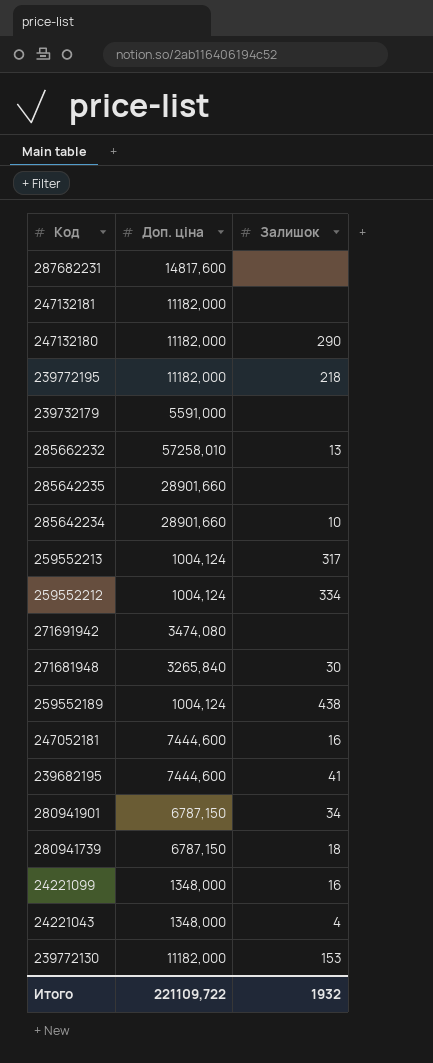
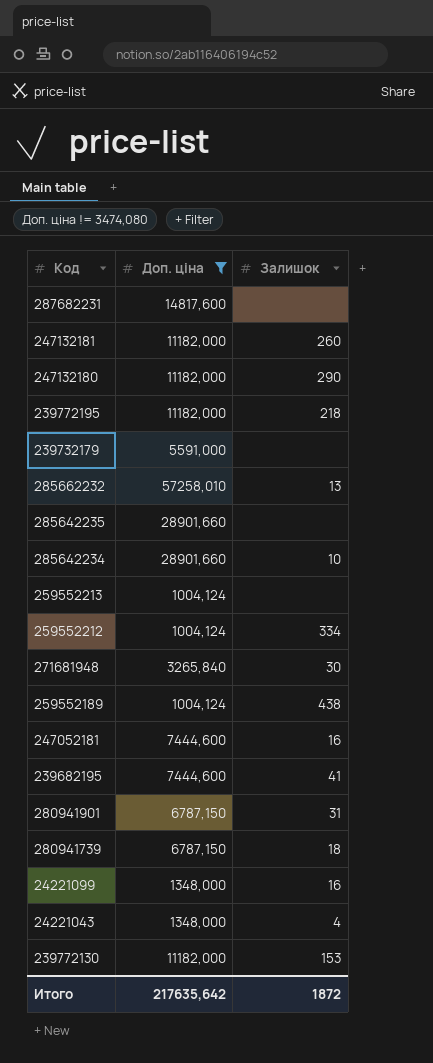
filter: none -> Доп. ціна != 3474,080
247132181 | Залишок: none -> 260
259552213 | Залишок: 317 -> none
280941901 | Залишок: 34 -> 31
Итого | Доп. ціна: 221109,722 -> 217635,642
Итого | Залишок: 1932 -> 1872

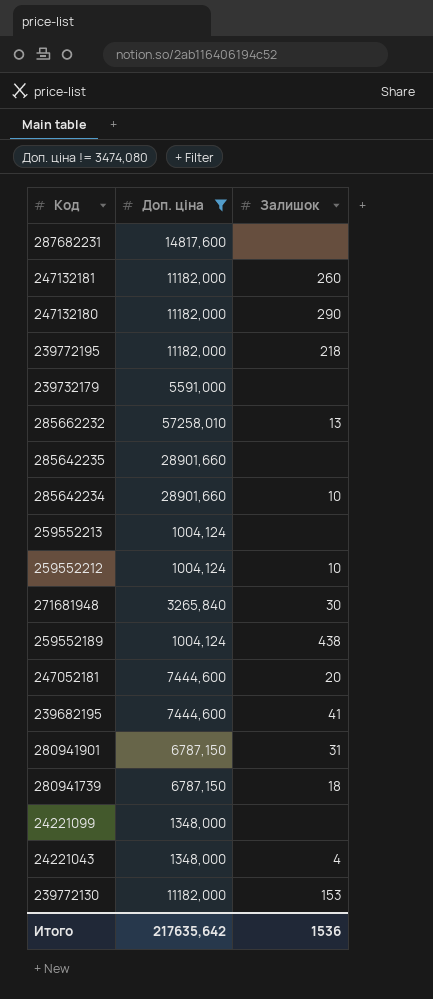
259552212 | Залишок: 334 -> 10
247052181 | Залишок: 16 -> 20
24221099 | Залишок: 16 -> none
Итого | Залишок: 1872 -> 1536

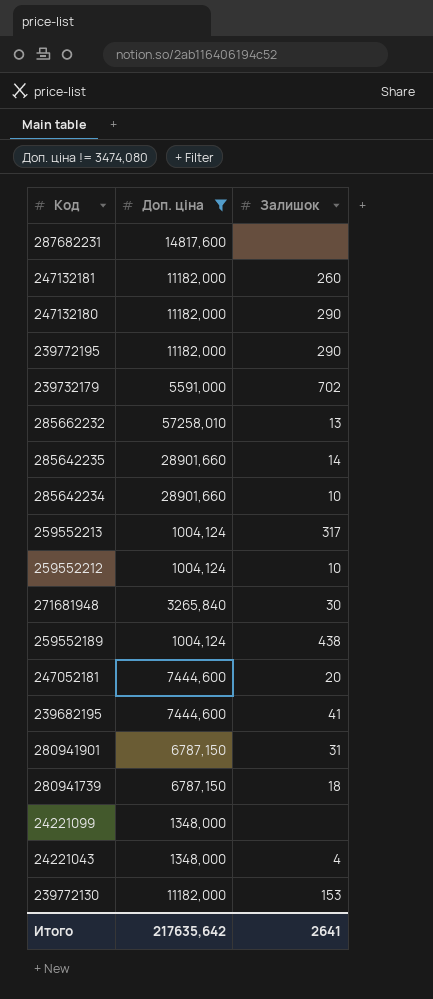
239772195 | Залишок: 218 -> 290
239732179 | Залишок: none -> 702
285642235 | Залишок: none -> 14
259552213 | Залишок: none -> 317
Итого | Залишок: 1536 -> 2641

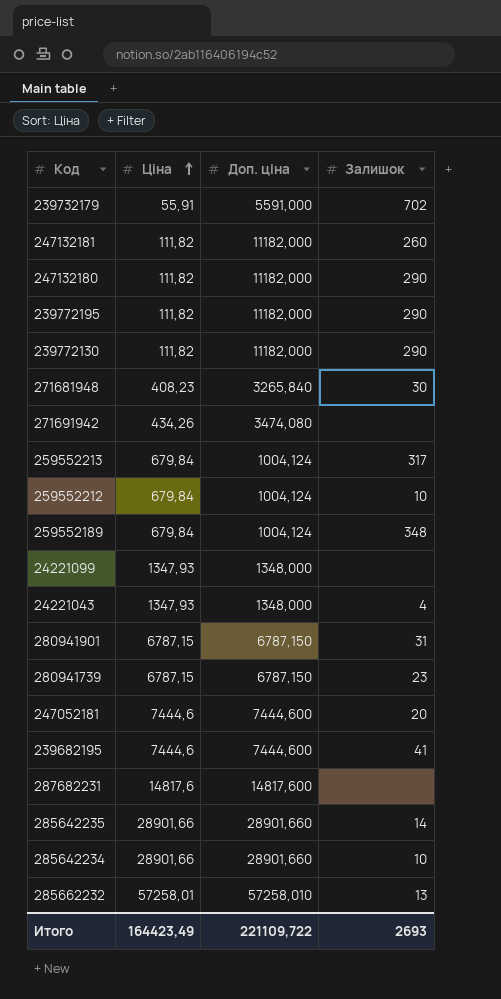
filter: Доп. ціна != 3474,080 -> none
row order: none -> Ціна ascending
column Ціна | position: none -> 2
239772130 | Залишок: 153 -> 290
259552189 | Залишок: 438 -> 348
280941739 | Залишок: 18 -> 23
Итого | Доп. ціна: 217635,642 -> 221109,722
Итого | Залишок: 2641 -> 2693

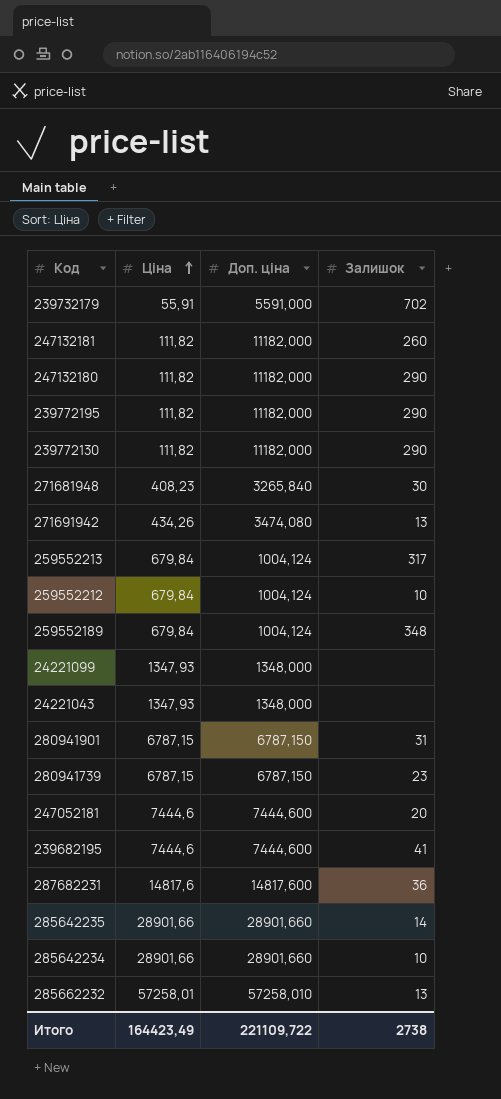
271691942 | Залишок: none -> 13
24221043 | Залишок: 4 -> none
287682231 | Залишок: none -> 36
Итого | Залишок: 2693 -> 2738

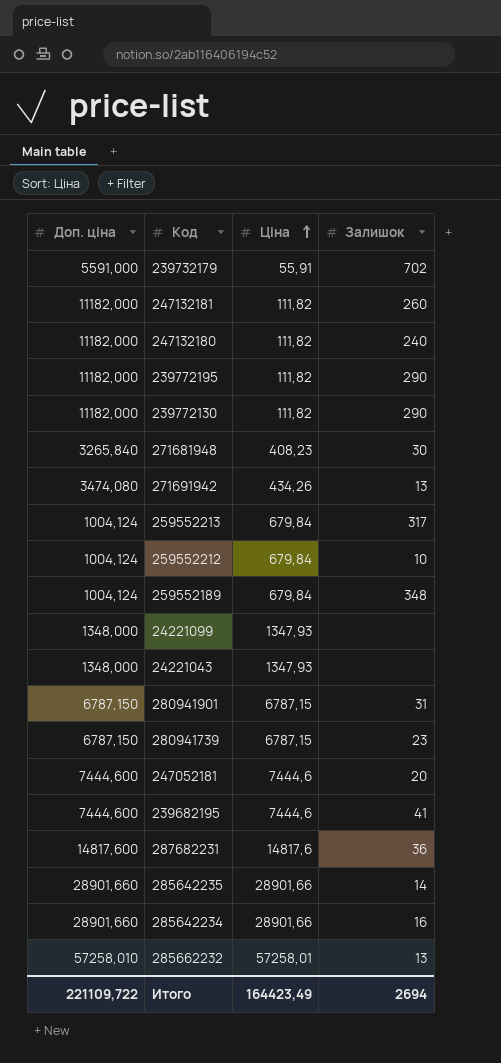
column Доп. ціна | position: 3 -> 1
247132180 | Залишок: 290 -> 240
285642234 | Залишок: 10 -> 16
Итого | Залишок: 2738 -> 2694

